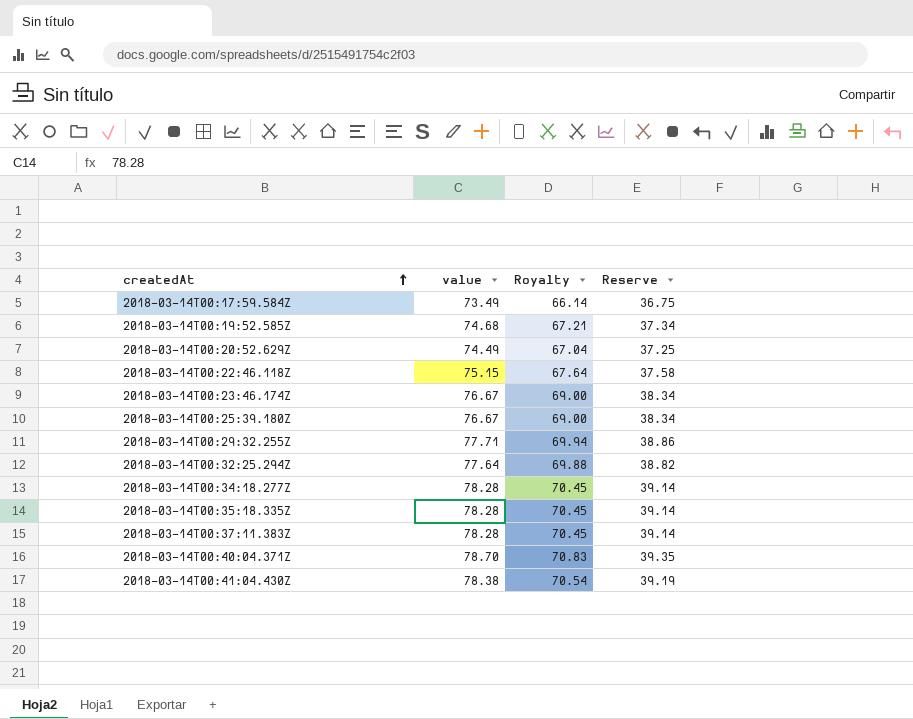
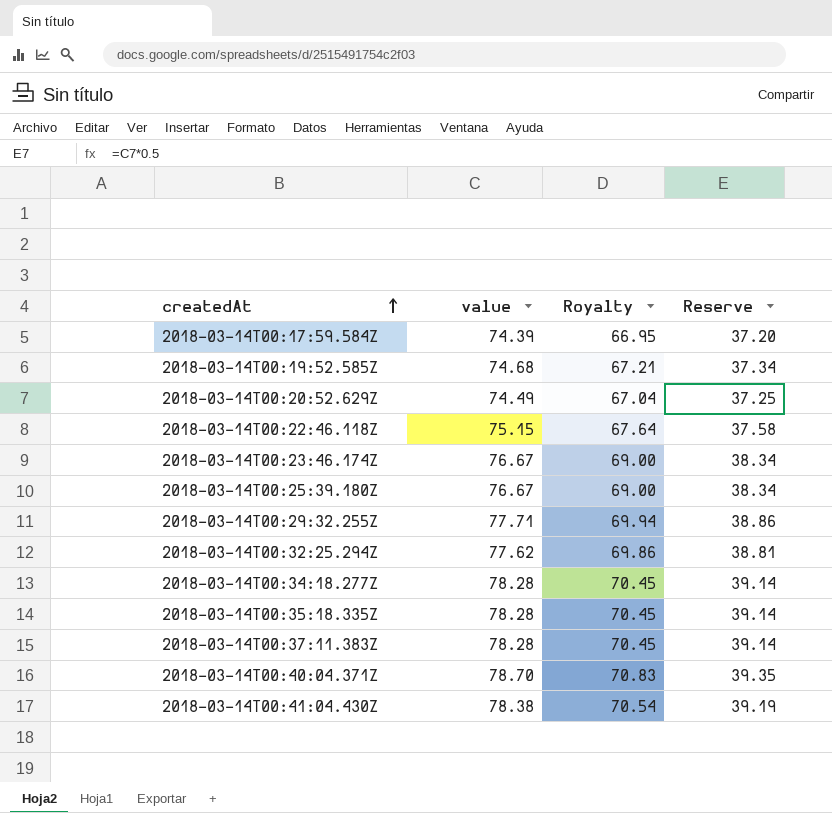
2018-03-14T00:17:59.584Z | value: 73.49 -> 74.39
2018-03-14T00:17:59.584Z | Royalty: 66.14 -> 66.95
2018-03-14T00:17:59.584Z | Reserve: 36.75 -> 37.20
2018-03-14T00:32:25.294Z | value: 77.64 -> 77.62
2018-03-14T00:32:25.294Z | Royalty: 69.88 -> 69.86
2018-03-14T00:32:25.294Z | Reserve: 38.82 -> 38.81

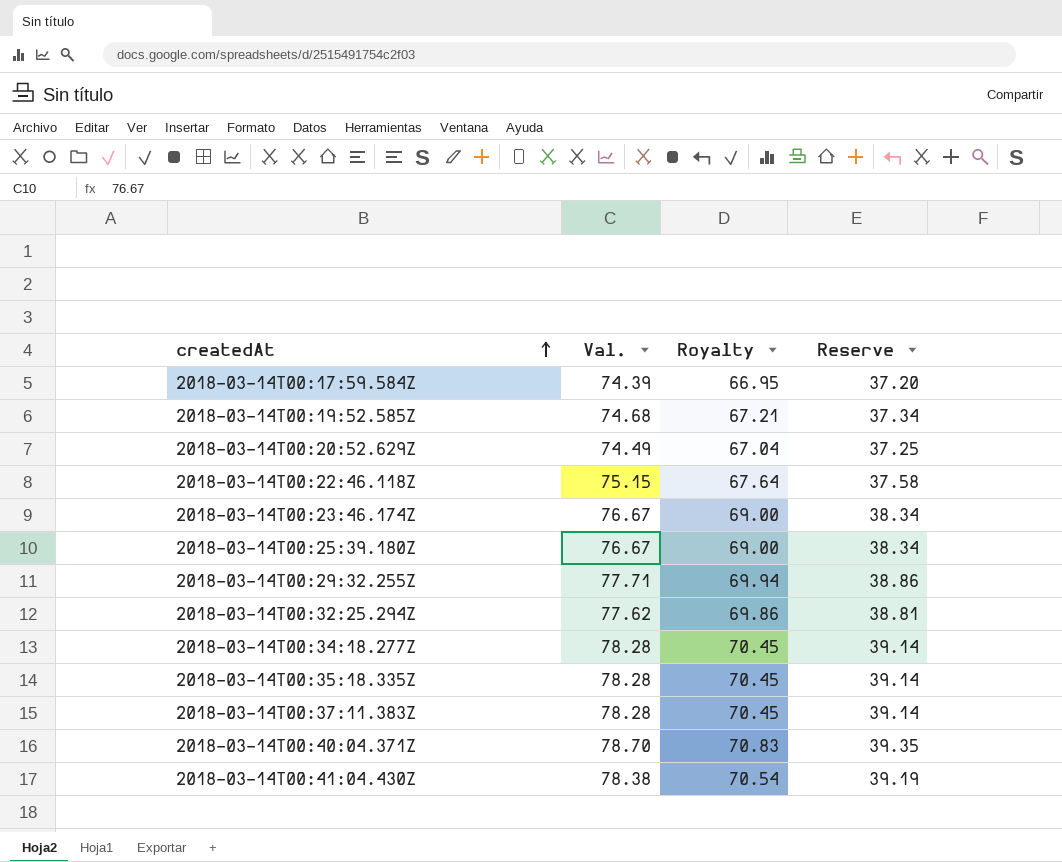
column name: value -> Val.

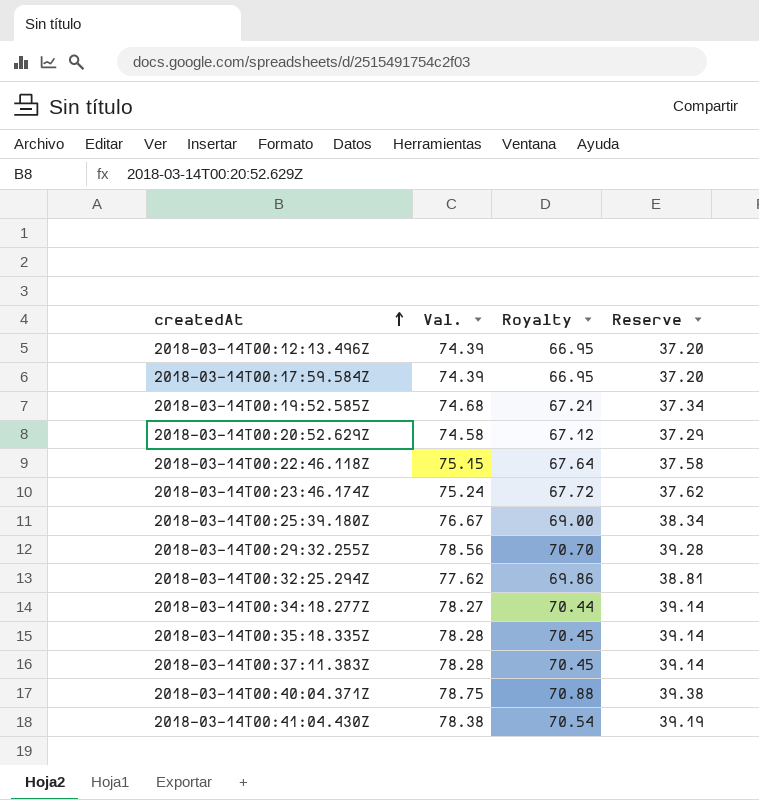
row 2018-03-14T00:12:13.496Z: none -> 74.39 | 66.95 | 37.20
2018-03-14T00:20:52.629Z | Val.: 74.49 -> 74.58
2018-03-14T00:20:52.629Z | Royalty: 67.04 -> 67.12
2018-03-14T00:20:52.629Z | Reserve: 37.25 -> 37.29
2018-03-14T00:23:46.174Z | Val.: 76.67 -> 75.24
2018-03-14T00:23:46.174Z | Royalty: 69.00 -> 67.72
2018-03-14T00:23:46.174Z | Reserve: 38.34 -> 37.62
2018-03-14T00:29:32.255Z | Val.: 77.71 -> 78.56
2018-03-14T00:29:32.255Z | Royalty: 69.94 -> 70.70
2018-03-14T00:29:32.255Z | Reserve: 38.86 -> 39.28
2018-03-14T00:34:18.277Z | Val.: 78.28 -> 78.27
2018-03-14T00:34:18.277Z | Royalty: 70.45 -> 70.44
2018-03-14T00:40:04.371Z | Val.: 78.70 -> 78.75
2018-03-14T00:40:04.371Z | Royalty: 70.83 -> 70.88
2018-03-14T00:40:04.371Z | Reserve: 39.35 -> 39.38

